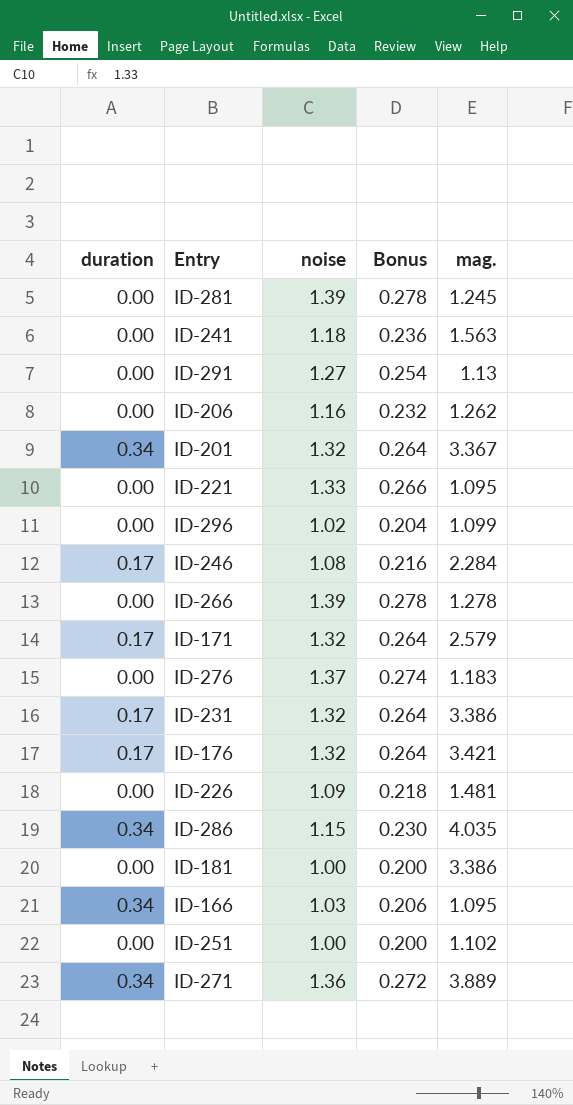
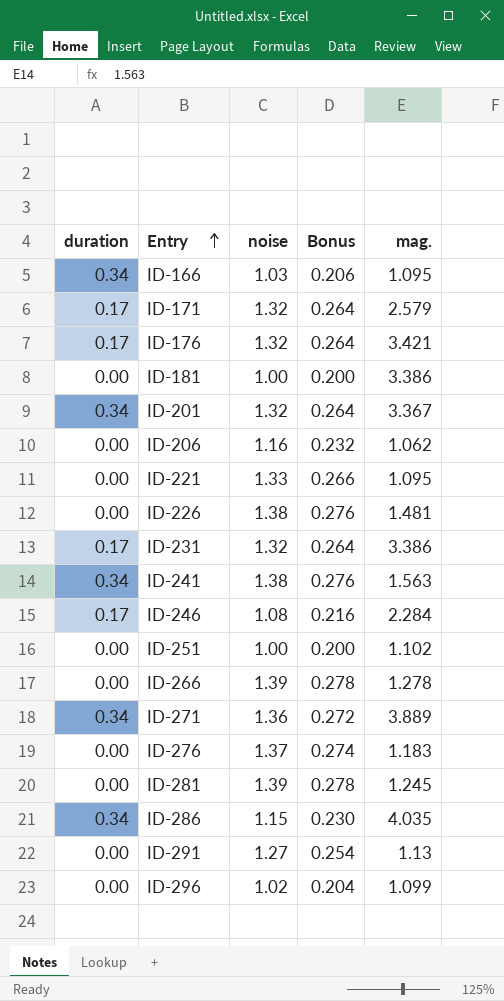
row order: none -> Entry ascending
ID-206 | mag.: 1.262 -> 1.062
ID-226 | noise: 1.09 -> 1.38
ID-226 | Bonus: 0.218 -> 0.276
ID-241 | duration: 0.00 -> 0.34
ID-241 | noise: 1.18 -> 1.38
ID-241 | Bonus: 0.236 -> 0.276

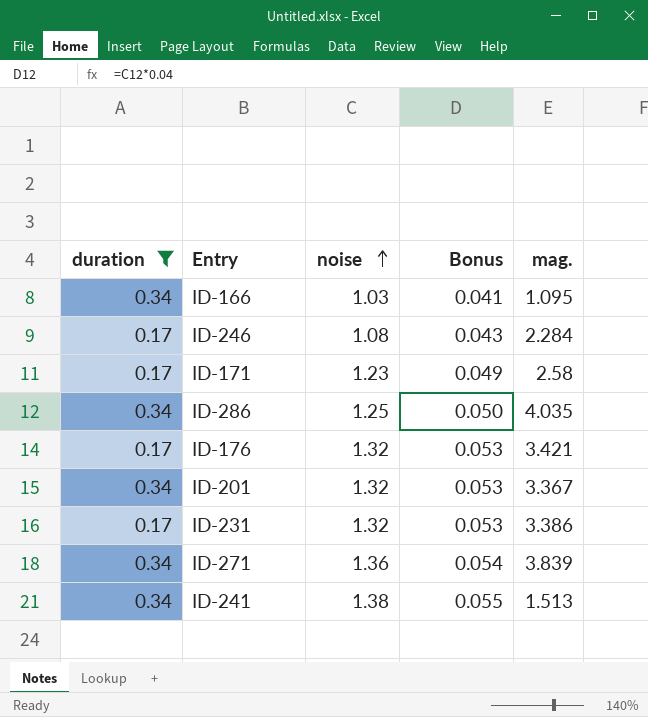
filter: none -> duration != 0.00
row order: Entry ascending -> noise ascending
column Bonus | formula: [noise] * 0.2 -> [noise] * 0.04
ID-171 | noise: 1.32 -> 1.23
ID-171 | mag.: 2.579 -> 2.58
ID-286 | noise: 1.15 -> 1.25
ID-271 | mag.: 3.889 -> 3.839
ID-241 | mag.: 1.563 -> 1.513

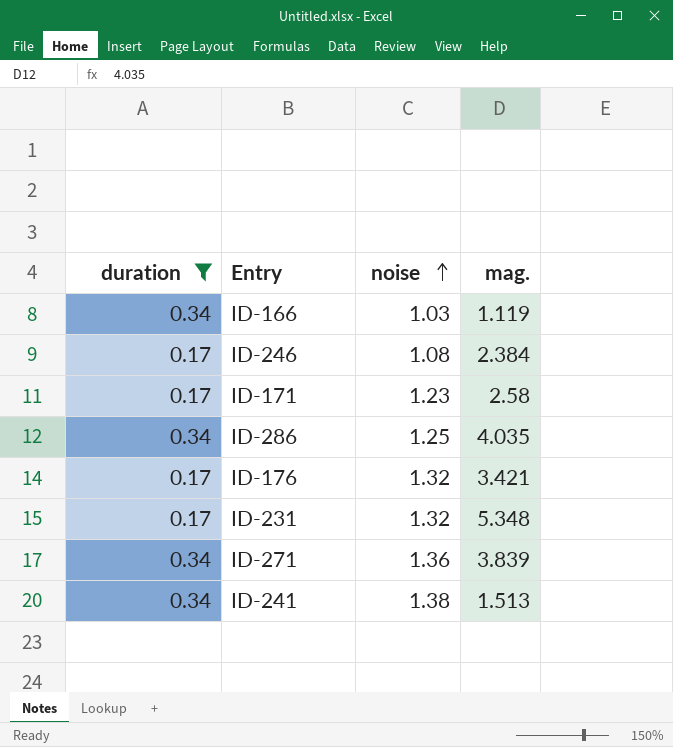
column Bonus | formula: [noise] * 0.04 -> none
row ID-201: 0.34 | 1.32 | 0.053 | 3.367 -> none
ID-166 | mag.: 1.095 -> 1.119
ID-246 | mag.: 2.284 -> 2.384
ID-231 | mag.: 3.386 -> 5.348

